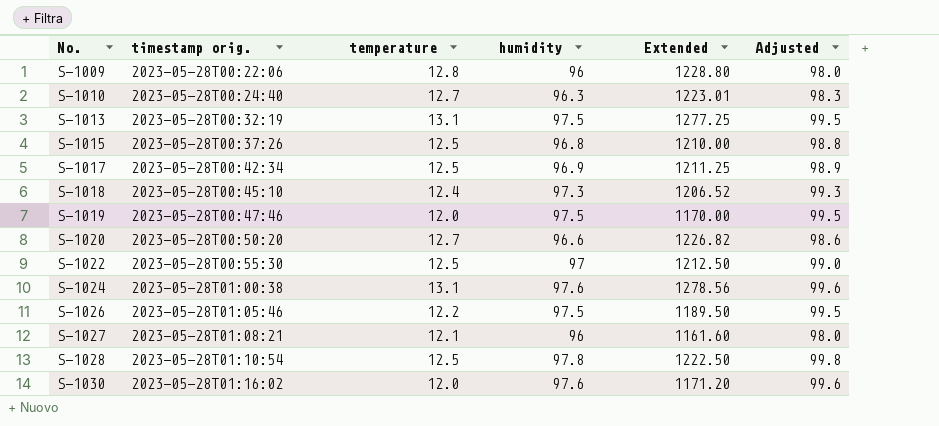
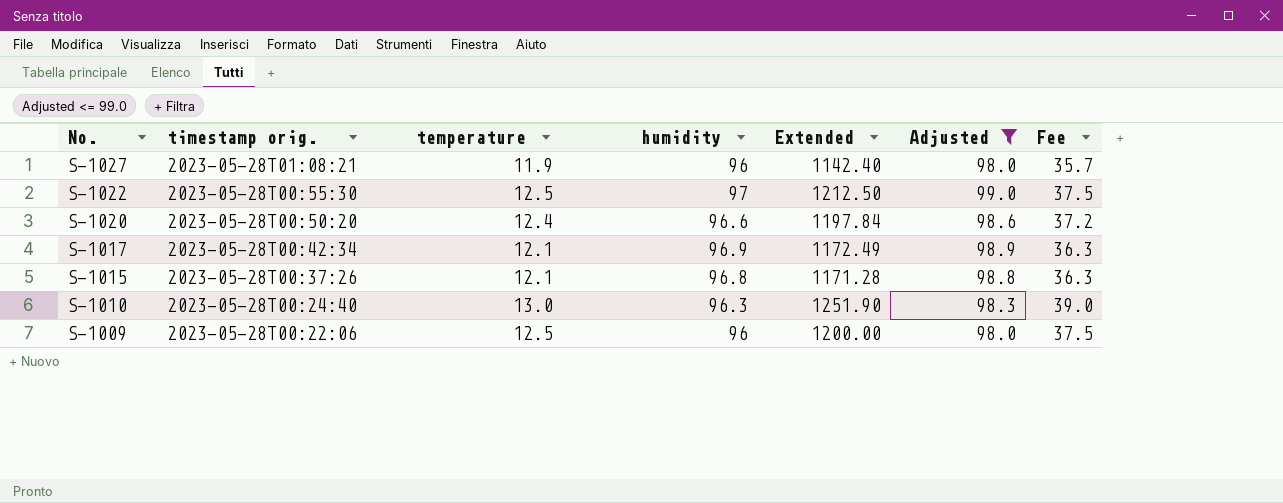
filter: none -> Adjusted <= 99.0
row order: No. ascending -> No. descending
column Fee | formula: none -> [temperature] * 3
S-1027 | temperature: 12.1 -> 11.9
S-1027 | Extended: 1161.60 -> 1142.40
S-1020 | temperature: 12.7 -> 12.4
S-1020 | Extended: 1226.82 -> 1197.84
S-1017 | temperature: 12.5 -> 12.1
S-1017 | Extended: 1211.25 -> 1172.49
S-1015 | temperature: 12.5 -> 12.1
S-1015 | Extended: 1210.00 -> 1171.28
S-1010 | temperature: 12.7 -> 13.0
S-1010 | Extended: 1223.01 -> 1251.90
S-1009 | temperature: 12.8 -> 12.5
S-1009 | Extended: 1228.80 -> 1200.00

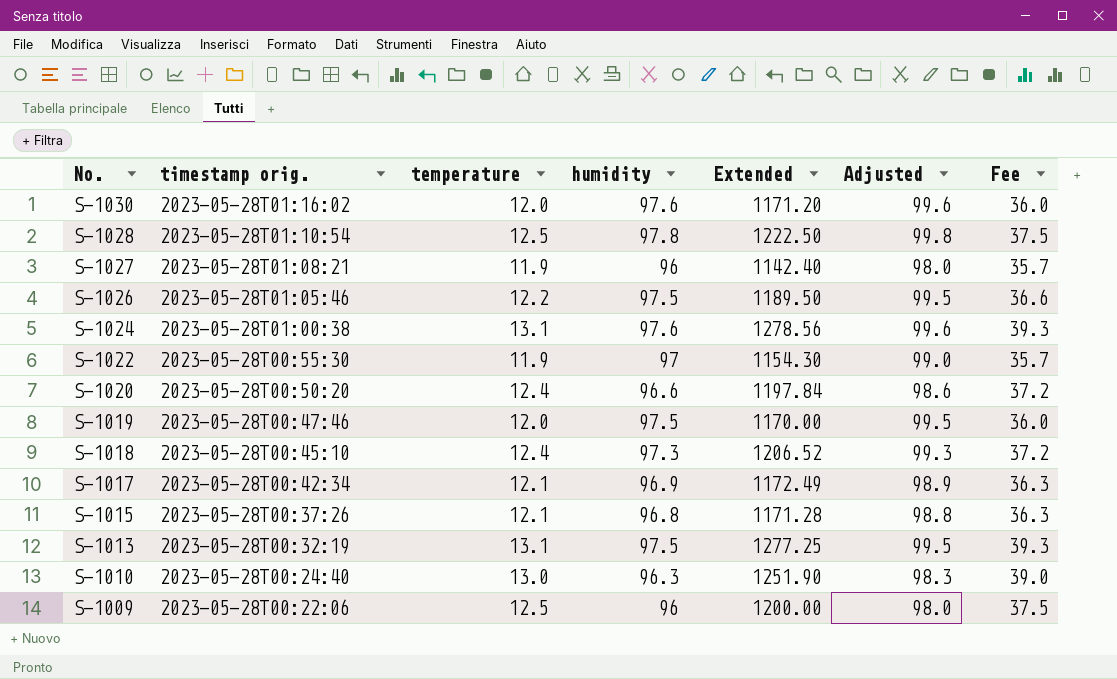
filter: Adjusted <= 99.0 -> none
S-1022 | temperature: 12.5 -> 11.9
S-1022 | Extended: 1212.50 -> 1154.30
S-1022 | Fee: 37.5 -> 35.7

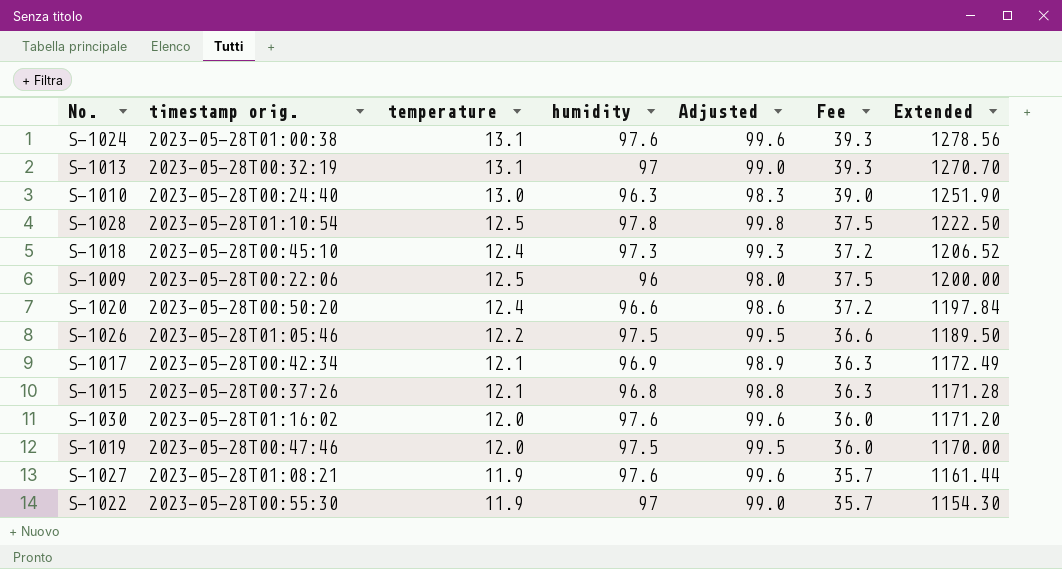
row order: No. descending -> Extended descending
column Extended | position: 5 -> 7
S-1013 | humidity: 97.5 -> 97
S-1013 | Adjusted: 99.5 -> 99.0
S-1013 | Extended: 1277.25 -> 1270.70
S-1027 | humidity: 96 -> 97.6
S-1027 | Adjusted: 98.0 -> 99.6
S-1027 | Extended: 1142.40 -> 1161.44

